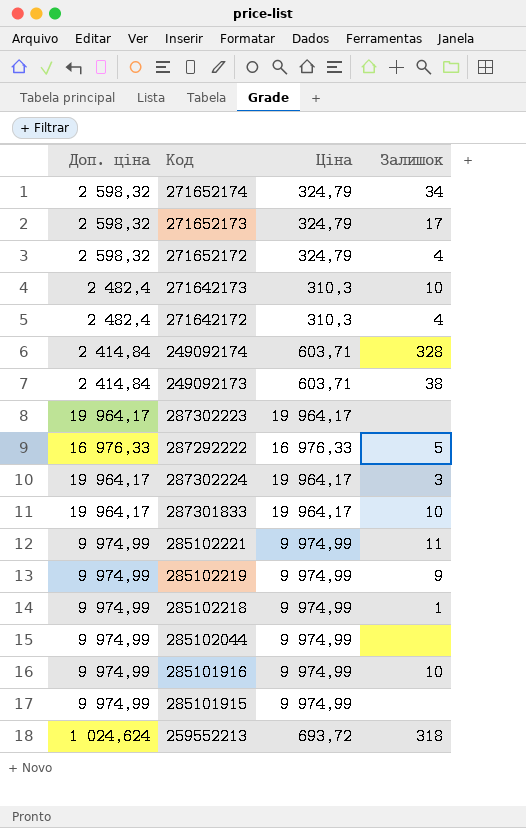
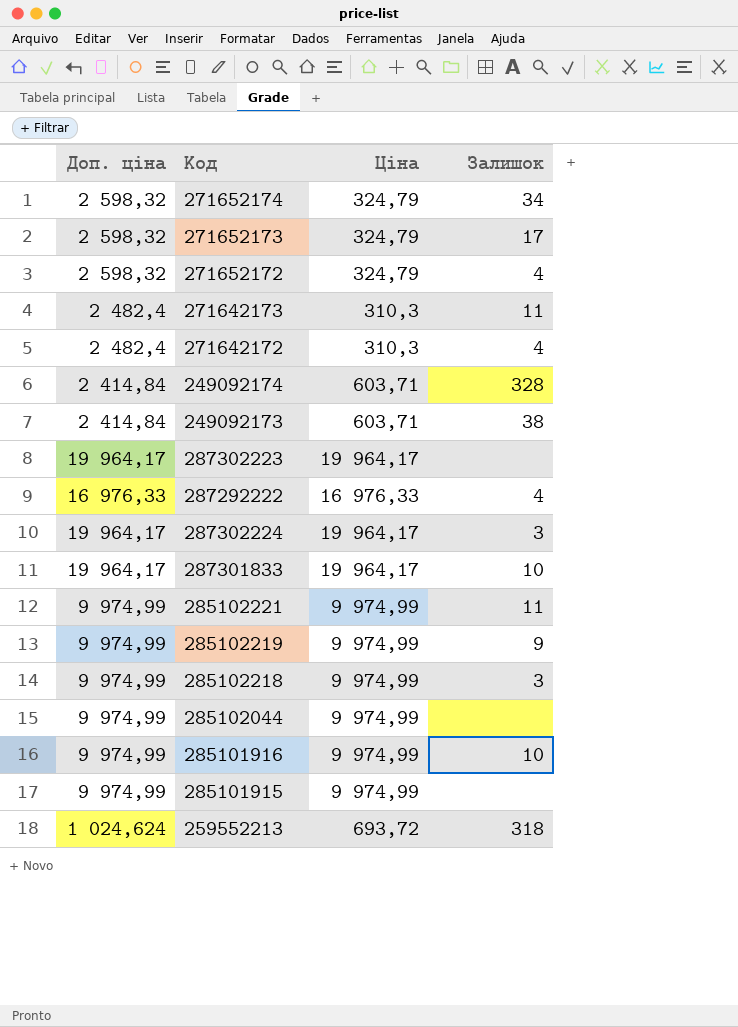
271642173 | Залишок: 10 -> 11
287292222 | Залишок: 5 -> 4
285102218 | Залишок: 1 -> 3

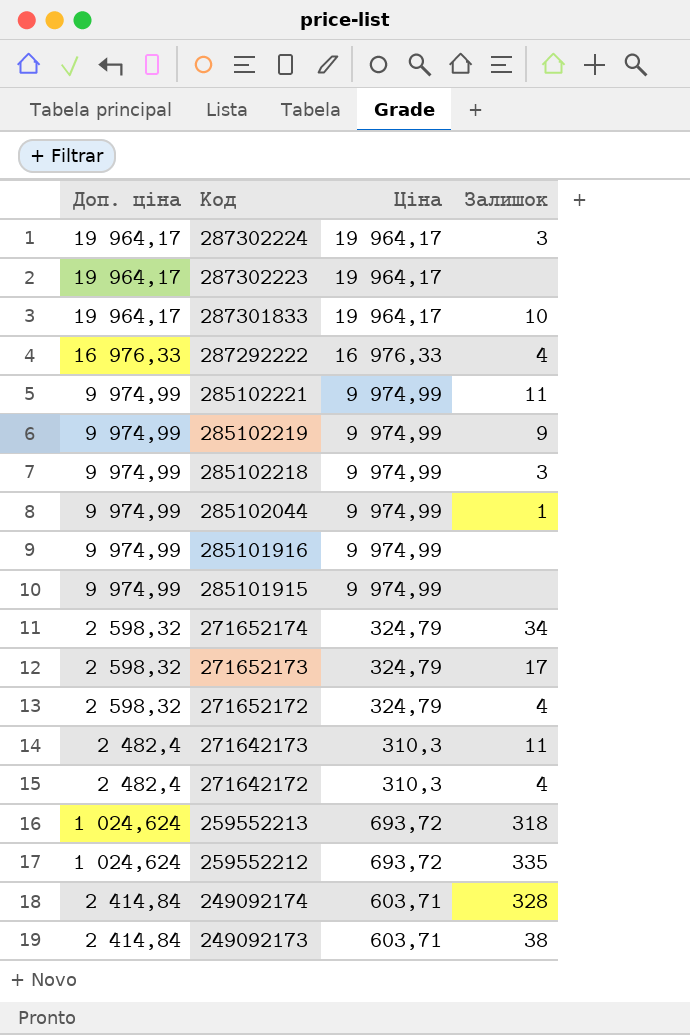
row order: none -> Код descending
285102044 | Залишок: none -> 1
285101916 | Залишок: 10 -> none
row 259552212: none -> 1 024,624 | 693,72 | 335

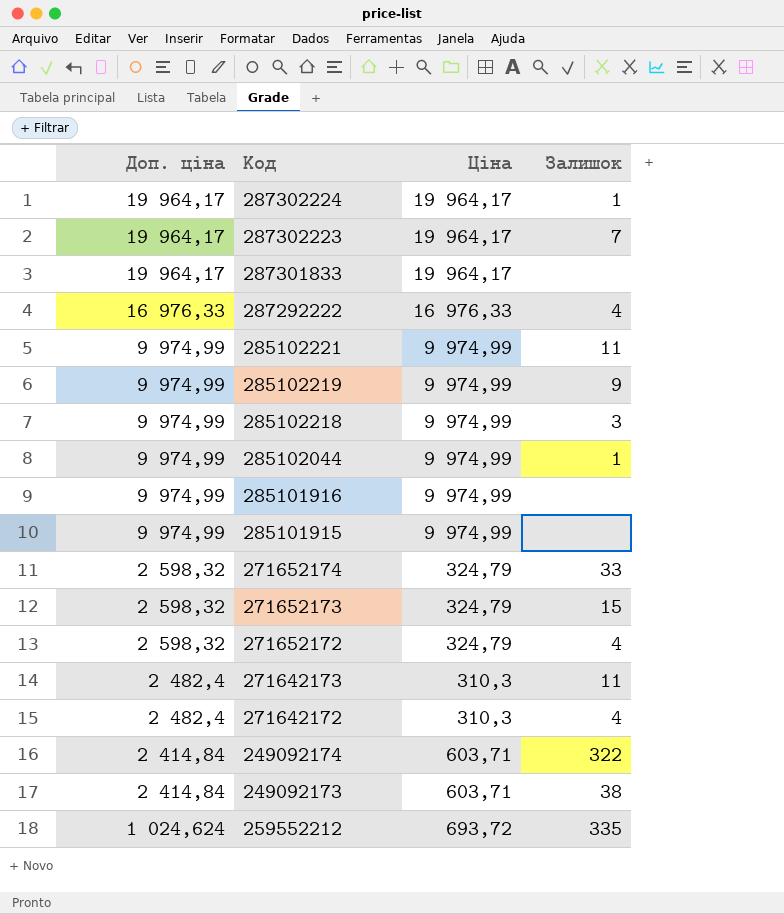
row order: Код descending -> Доп. ціна descending
row 259552213: 1 024,624 | 693,72 | 318 -> none
287302224 | Залишок: 3 -> 1
287302223 | Залишок: none -> 7
287301833 | Залишок: 10 -> none
271652174 | Залишок: 34 -> 33
271652173 | Залишок: 17 -> 15
249092174 | Залишок: 328 -> 322

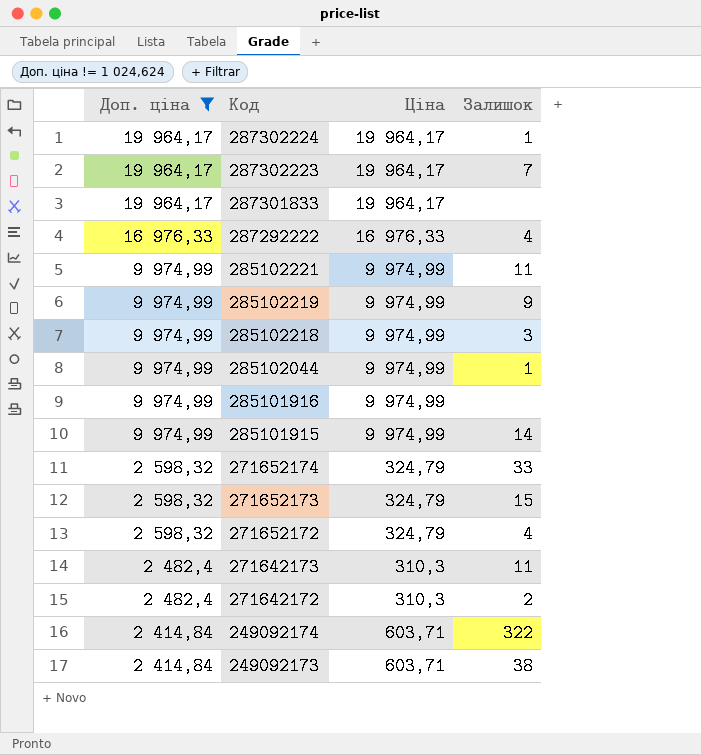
filter: none -> Доп. ціна != 1 024,624
285101915 | Залишок: none -> 14
271642172 | Залишок: 4 -> 2

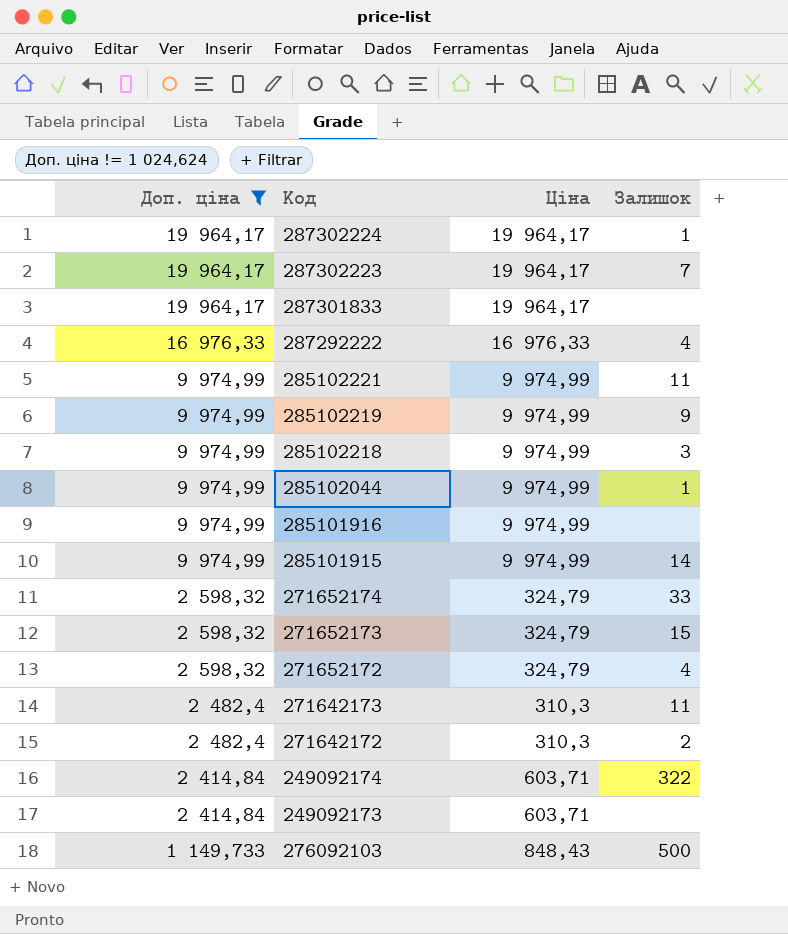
249092173 | Залишок: 38 -> none
row 276092103: none -> 1 149,733 | 848,43 | 500

